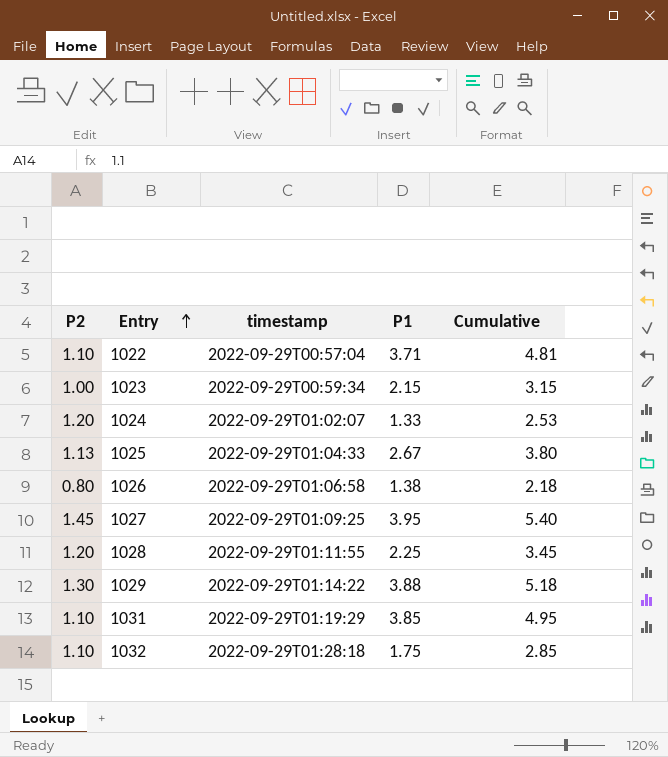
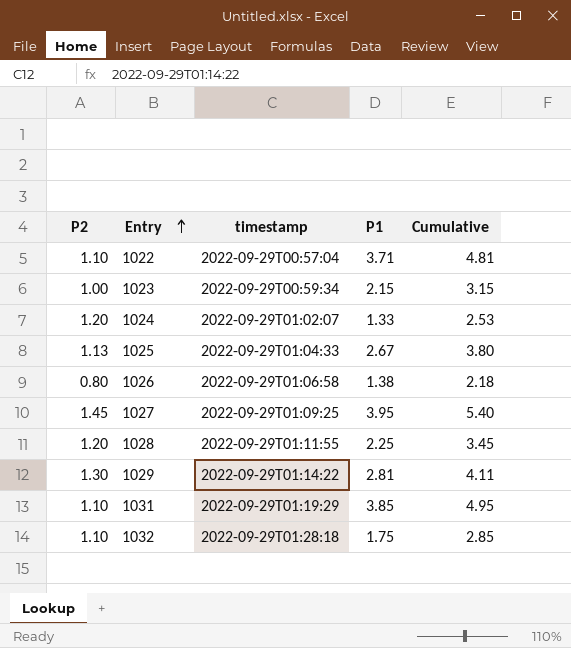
1029 | P1: 3.88 -> 2.81
1029 | Cumulative: 5.18 -> 4.11

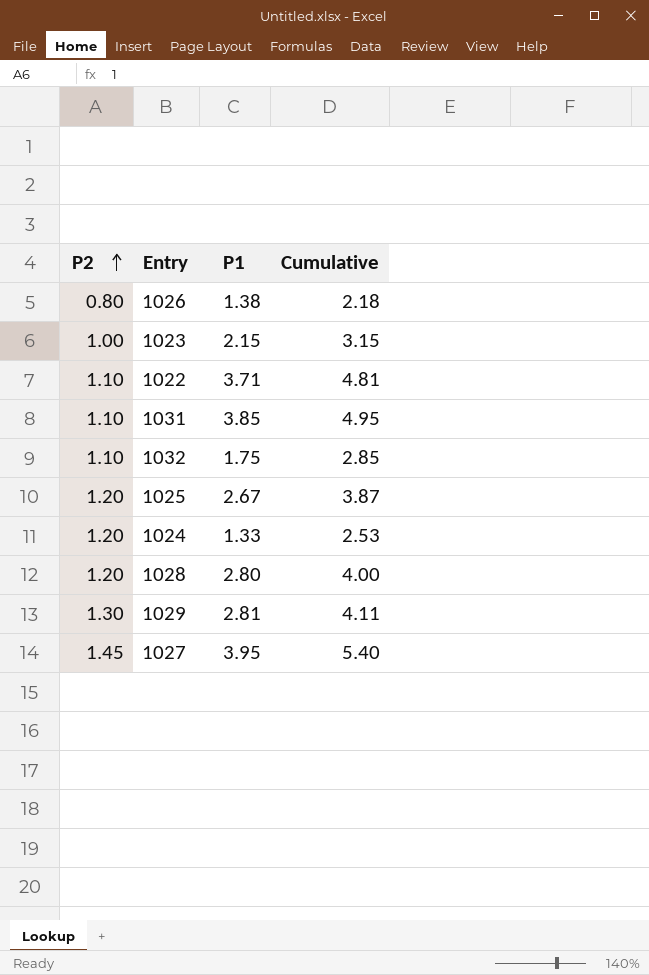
row order: Entry ascending -> P2 ascending
column timestamp | position: 3 -> none
1025 | P2: 1.13 -> 1.20
1025 | Cumulative: 3.80 -> 3.87
1028 | P1: 2.25 -> 2.80
1028 | Cumulative: 3.45 -> 4.00

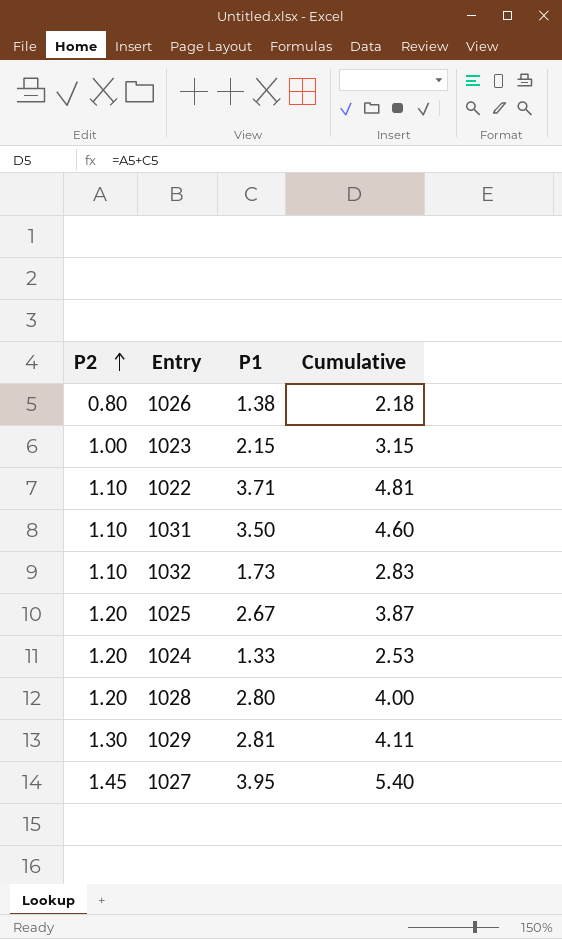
1031 | P1: 3.85 -> 3.50
1031 | Cumulative: 4.95 -> 4.60
1032 | P1: 1.75 -> 1.73
1032 | Cumulative: 2.85 -> 2.83

